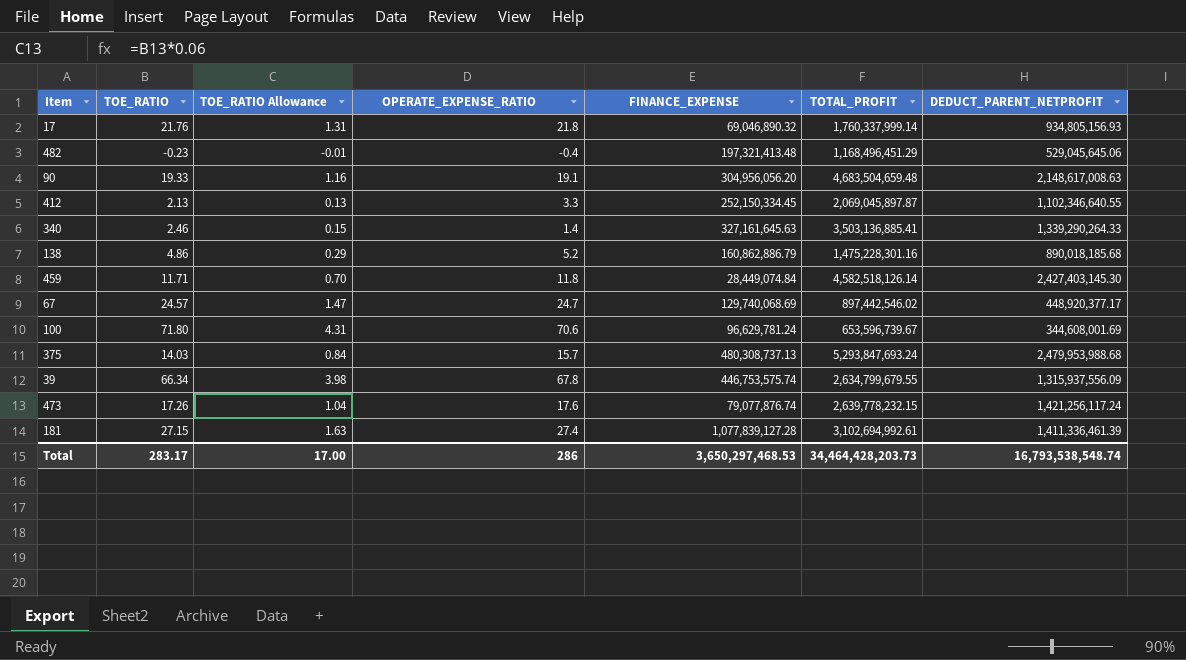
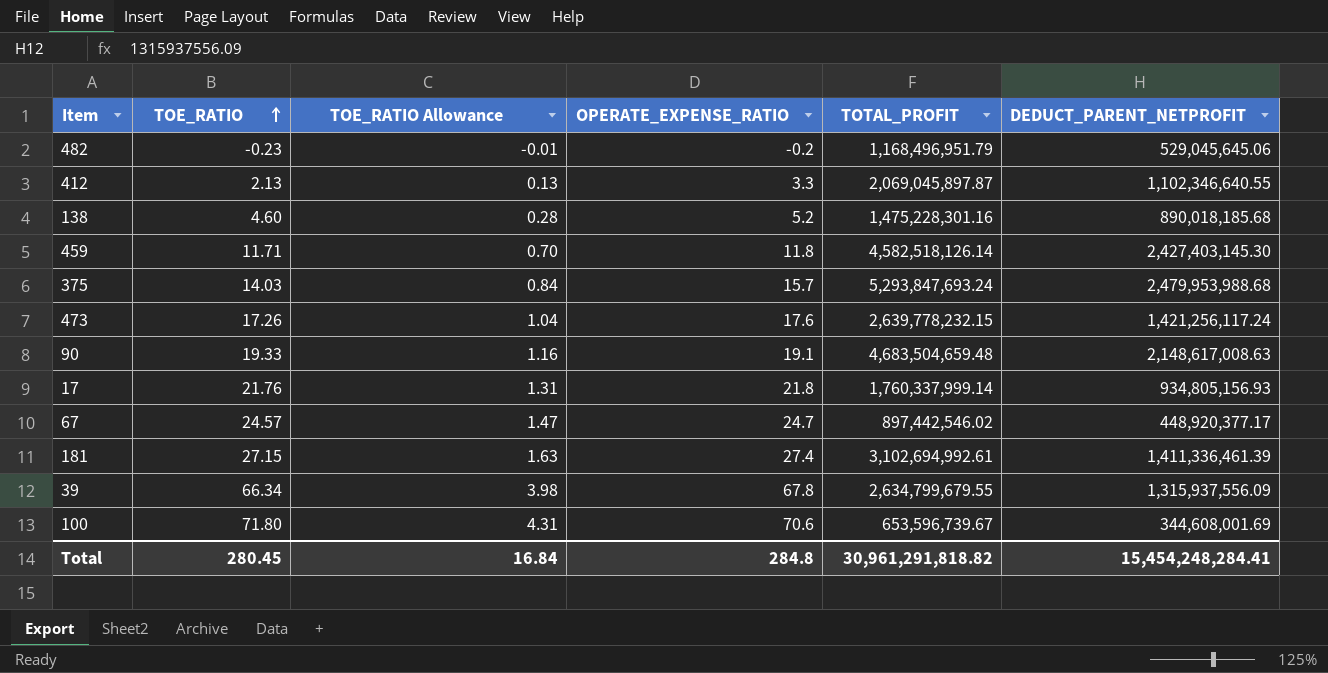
row order: none -> TOE_RATIO ascending
column FINANCE_EXPENSE | position: 5 -> none
row 340: 2.46 | 0.15 | 1.4 | 327,161,645.63 | 3,503,136,885.41 | 1,339,290,264.33 -> none
482 | OPERATE_EXPENSE_RATIO: -0.4 -> -0.2
482 | TOTAL_PROFIT: 1,168,496,451.29 -> 1,168,496,951.79
138 | TOE_RATIO: 4.86 -> 4.60
138 | TOE_RATIO Allowance: 0.29 -> 0.28
Total | TOE_RATIO: 283.17 -> 280.45
Total | TOE_RATIO Allowance: 17.00 -> 16.84
Total | OPERATE_EXPENSE_RATIO: 286 -> 284.8
Total | TOTAL_PROFIT: 34,464,428,203.73 -> 30,961,291,818.82
Total | DEDUCT_PARENT_NETPROFIT: 16,793,538,548.74 -> 15,454,248,284.41

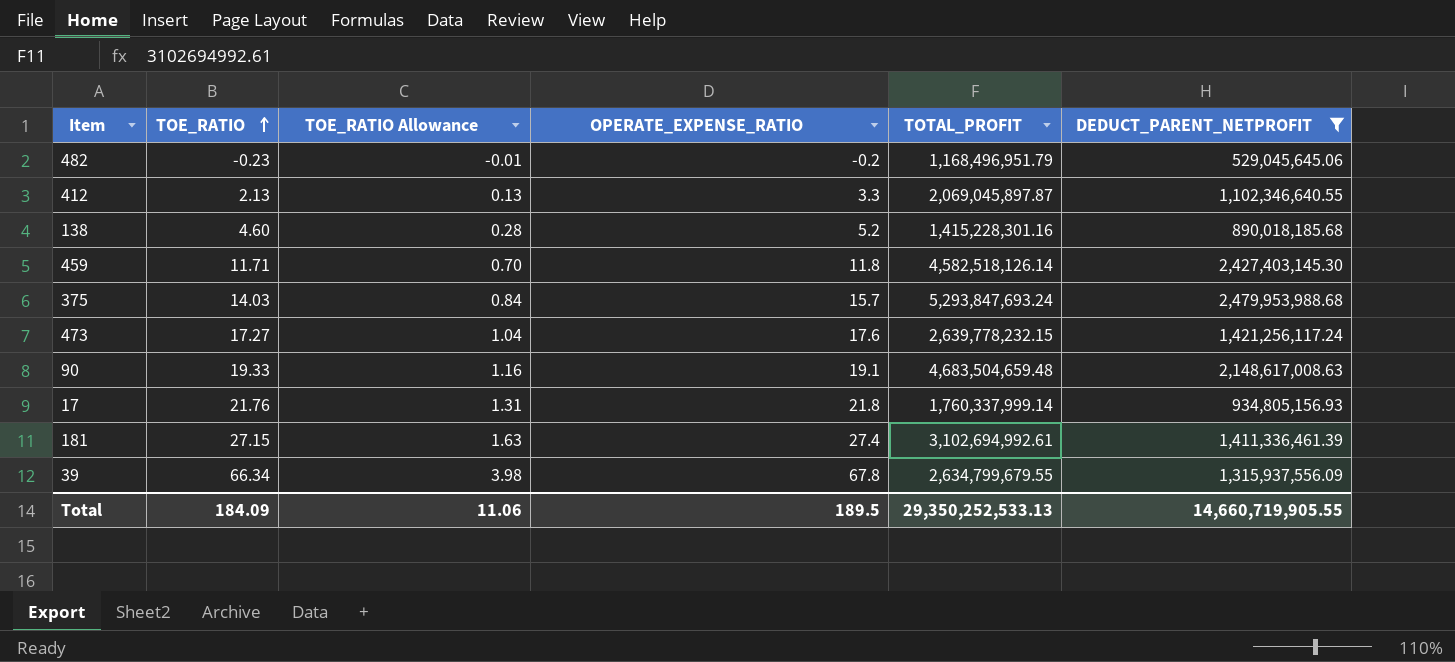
filter: none -> DEDUCT_PARENT_NETPROFIT >= 529,045,645.06
138 | TOTAL_PROFIT: 1,475,228,301.16 -> 1,415,228,301.16
473 | TOE_RATIO: 17.26 -> 17.27
Total | TOE_RATIO: 280.45 -> 184.09
Total | TOE_RATIO Allowance: 16.84 -> 11.06
Total | OPERATE_EXPENSE_RATIO: 284.8 -> 189.5
Total | TOTAL_PROFIT: 30,961,291,818.82 -> 29,350,252,533.13
Total | DEDUCT_PARENT_NETPROFIT: 15,454,248,284.41 -> 14,660,719,905.55

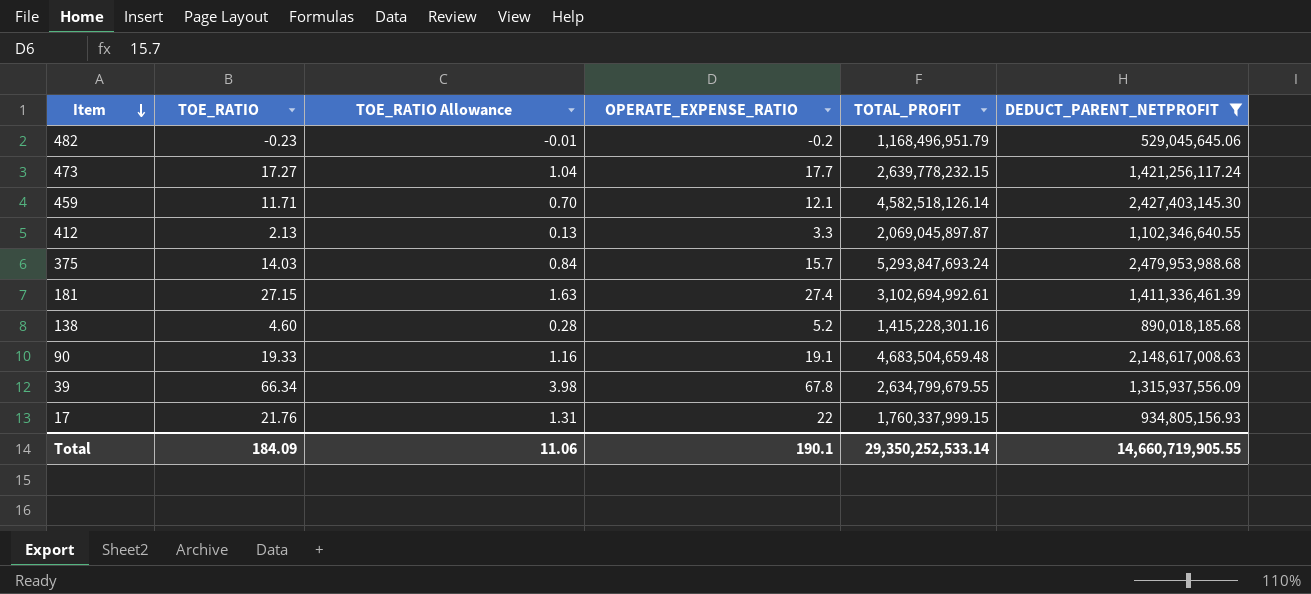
row order: TOE_RATIO ascending -> Item descending
473 | OPERATE_EXPENSE_RATIO: 17.6 -> 17.7
459 | OPERATE_EXPENSE_RATIO: 11.8 -> 12.1
17 | OPERATE_EXPENSE_RATIO: 21.8 -> 22
17 | TOTAL_PROFIT: 1,760,337,999.14 -> 1,760,337,999.15
Total | OPERATE_EXPENSE_RATIO: 189.5 -> 190.1
Total | TOTAL_PROFIT: 29,350,252,533.13 -> 29,350,252,533.14

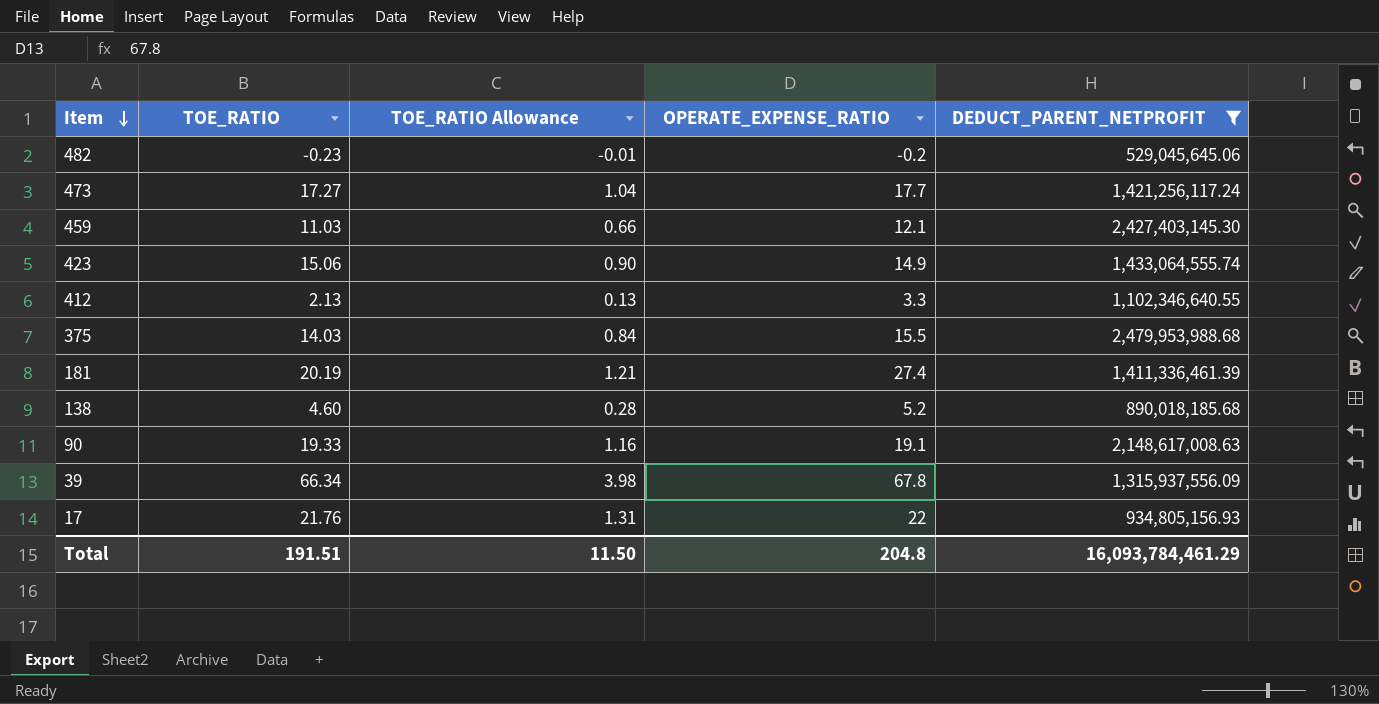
column TOTAL_PROFIT | position: 5 -> none
459 | TOE_RATIO: 11.71 -> 11.03
459 | TOE_RATIO Allowance: 0.70 -> 0.66
row 423: none -> 15.06 | 0.90 | 14.9 | 1,433,064,555.74
375 | OPERATE_EXPENSE_RATIO: 15.7 -> 15.5
181 | TOE_RATIO: 27.15 -> 20.19
181 | TOE_RATIO Allowance: 1.63 -> 1.21
Total | TOE_RATIO: 184.09 -> 191.51
Total | TOE_RATIO Allowance: 11.06 -> 11.50
Total | OPERATE_EXPENSE_RATIO: 190.1 -> 204.8
Total | DEDUCT_PARENT_NETPROFIT: 14,660,719,905.55 -> 16,093,784,461.29

